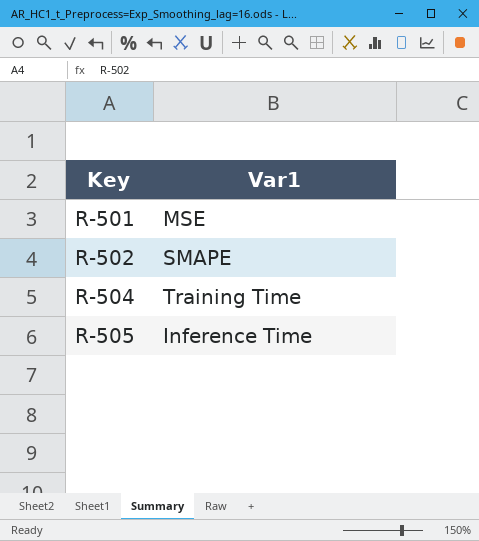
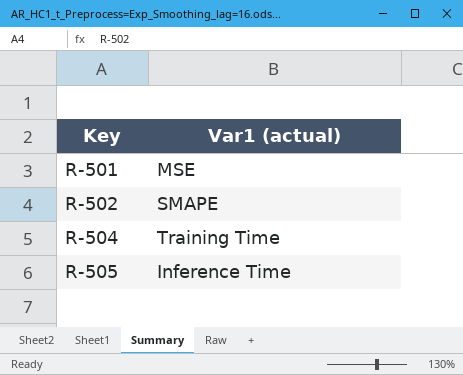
column name: Var1 -> Var1 (actual)

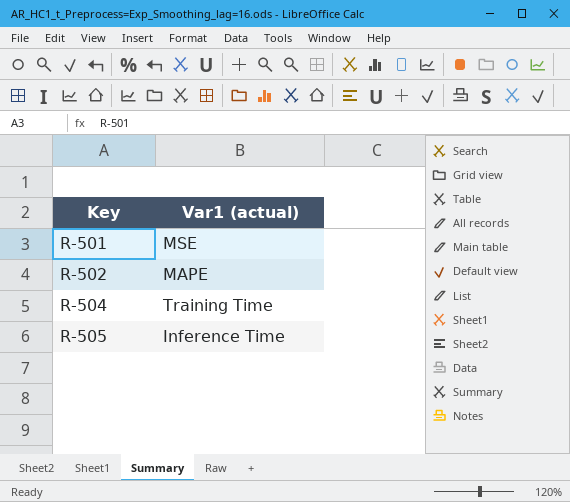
R-502 | Var1 (actual): SMAPE -> MAPE

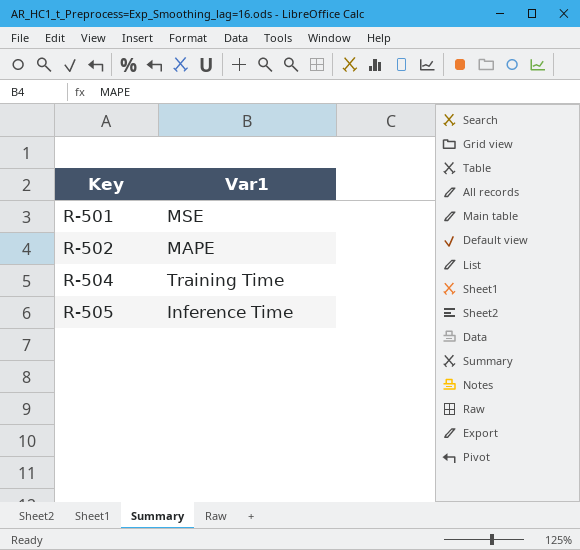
column name: Var1 (actual) -> Var1

